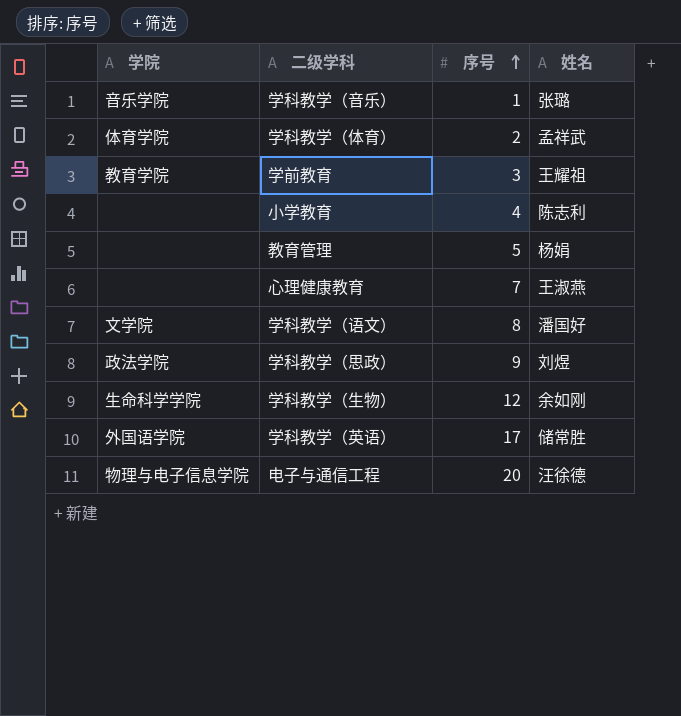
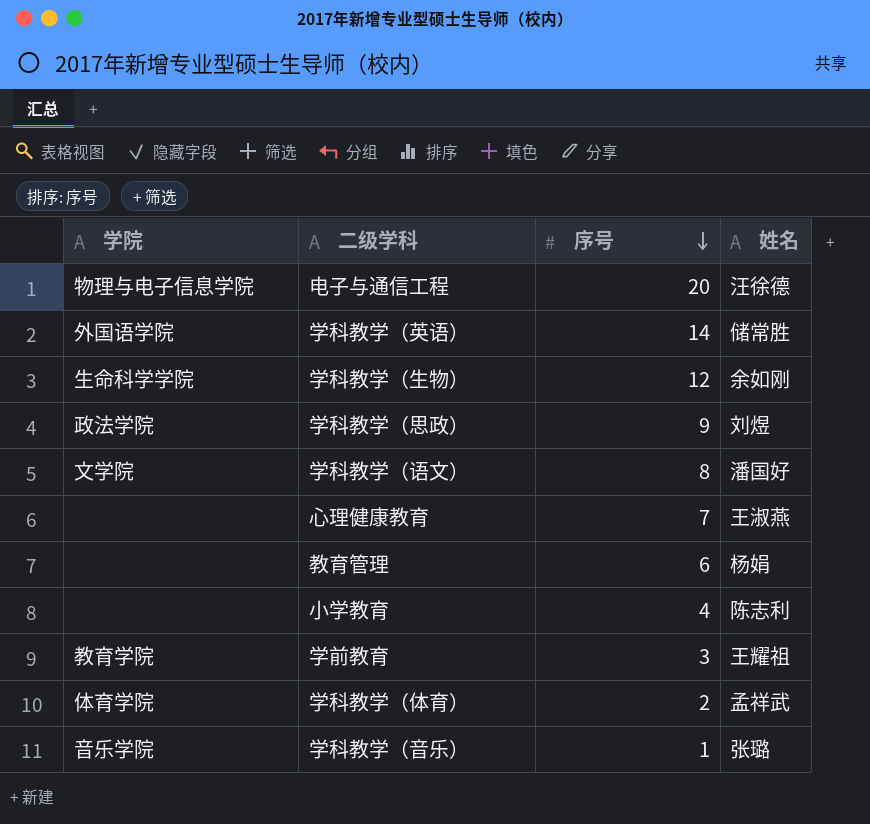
row order: 序号 ascending -> 序号 descending
学科教学（英语） | 序号: 17 -> 14
教育管理 | 序号: 5 -> 6

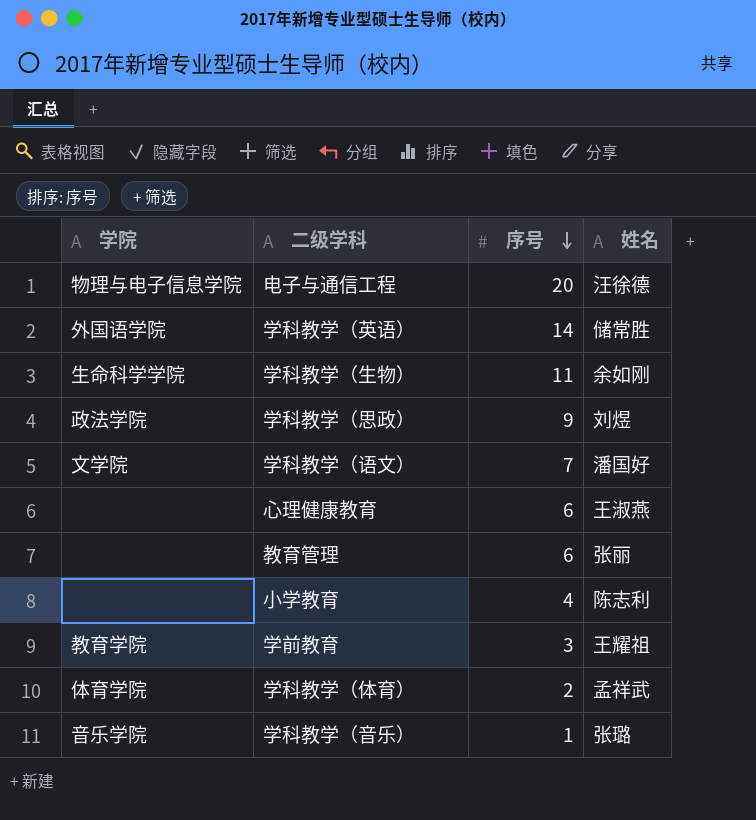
学科教学（生物） | 序号: 12 -> 11
学科教学（语文） | 序号: 8 -> 7
心理健康教育 | 序号: 7 -> 6
教育管理 | 姓名: 杨娟 -> 张丽

